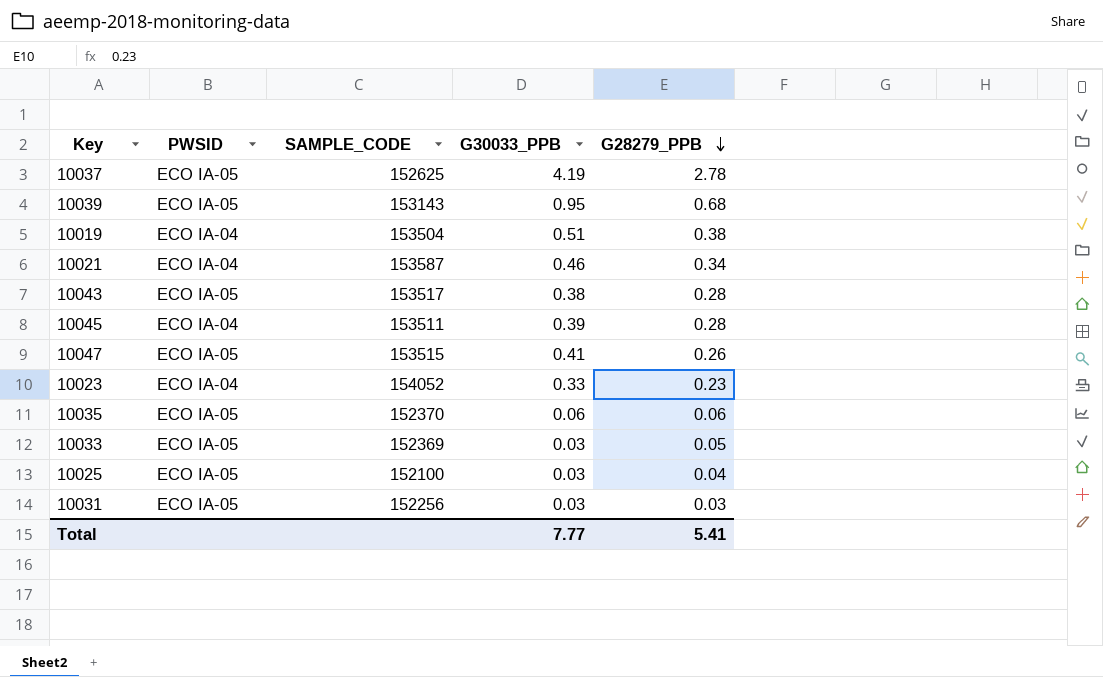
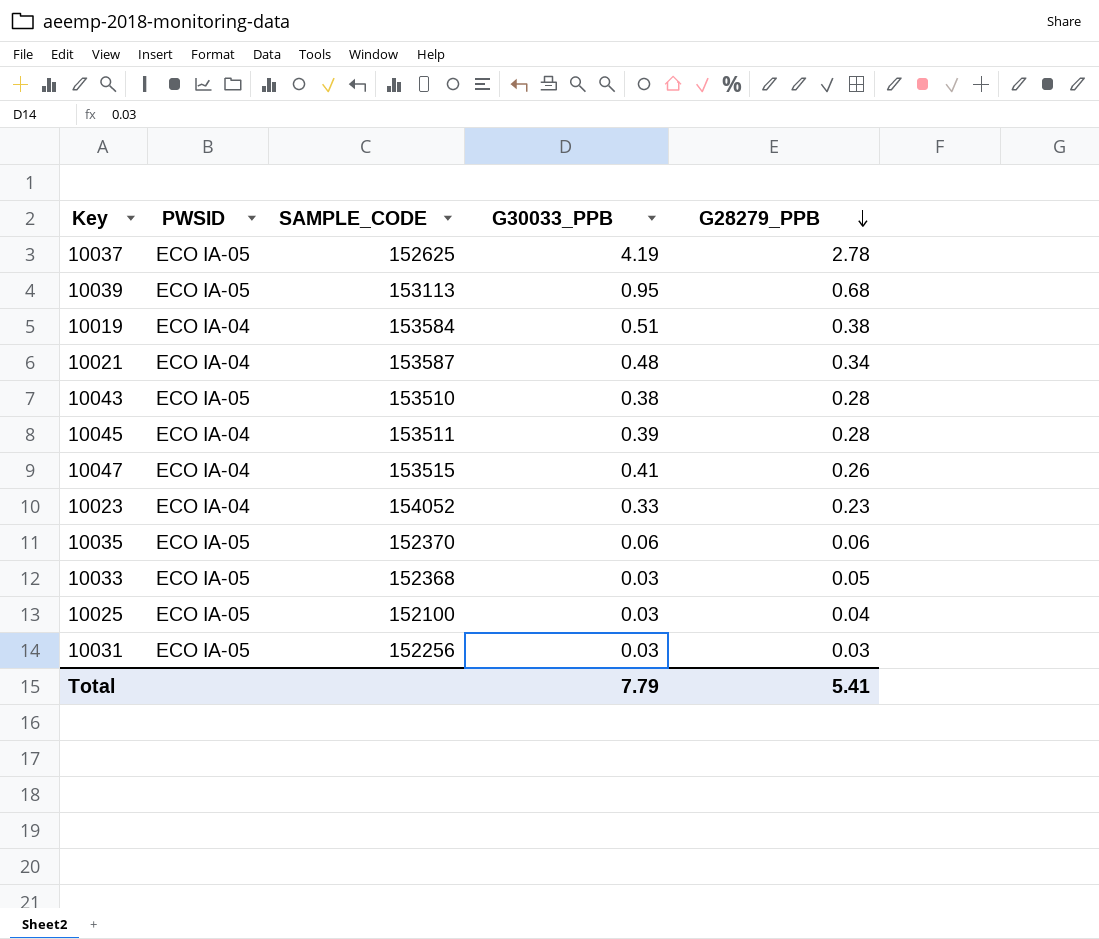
10039 | SAMPLE_CODE: 153143 -> 153113
10019 | SAMPLE_CODE: 153504 -> 153584
10021 | G30033_PPB: 0.46 -> 0.48
10043 | SAMPLE_CODE: 153517 -> 153510
10047 | PWSID: ECO IA-05 -> ECO IA-04
10033 | SAMPLE_CODE: 152369 -> 152368
Total | G30033_PPB: 7.77 -> 7.79

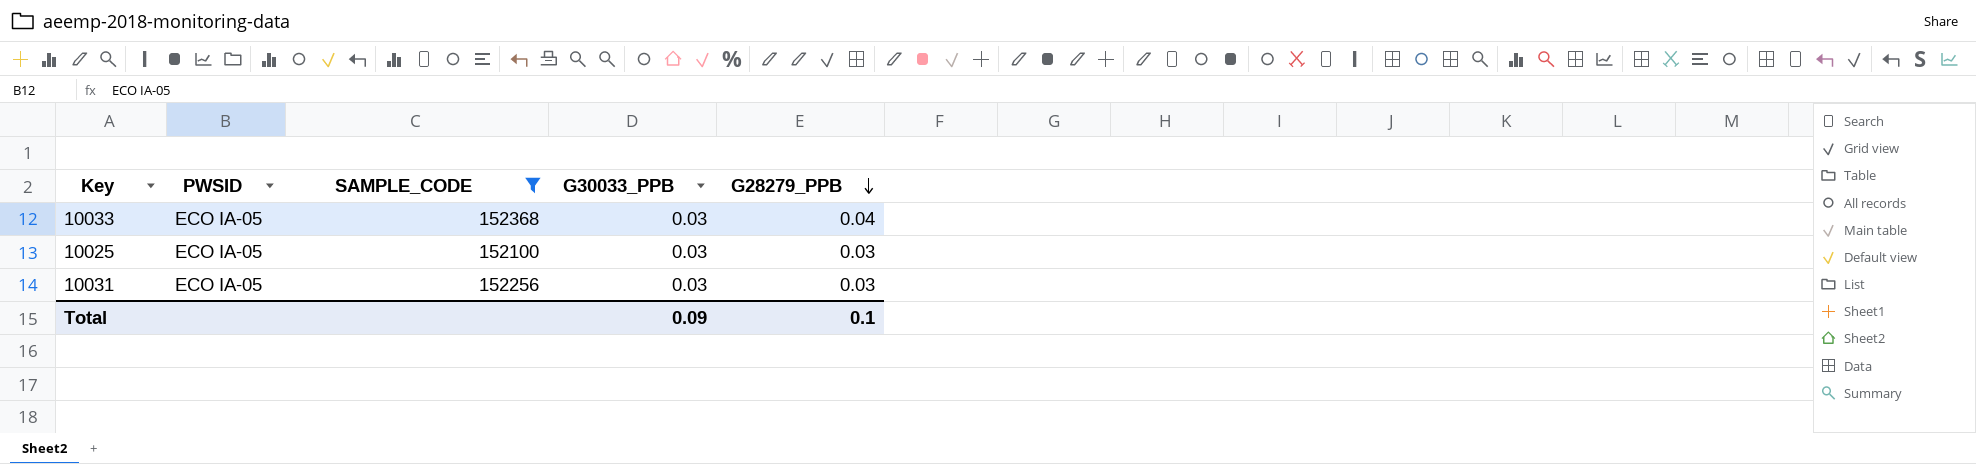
filter: none -> SAMPLE_CODE <= 152368
10033 | G28279_PPB: 0.05 -> 0.04
10025 | G28279_PPB: 0.04 -> 0.03
Total | G30033_PPB: 7.79 -> 0.09
Total | G28279_PPB: 5.41 -> 0.1

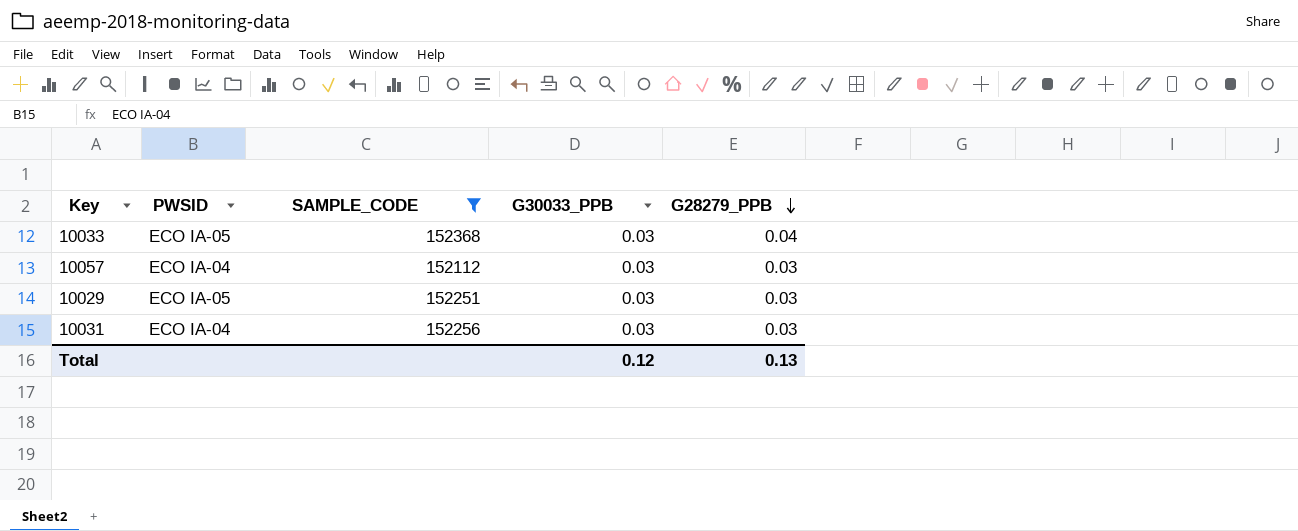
row 10025: ECO IA-05 | 152100 | 0.03 | 0.03 -> none
row 10057: none -> ECO IA-04 | 152112 | 0.03 | 0.03
row 10029: none -> ECO IA-05 | 152251 | 0.03 | 0.03
10031 | PWSID: ECO IA-05 -> ECO IA-04
Total | G30033_PPB: 0.09 -> 0.12
Total | G28279_PPB: 0.1 -> 0.13

